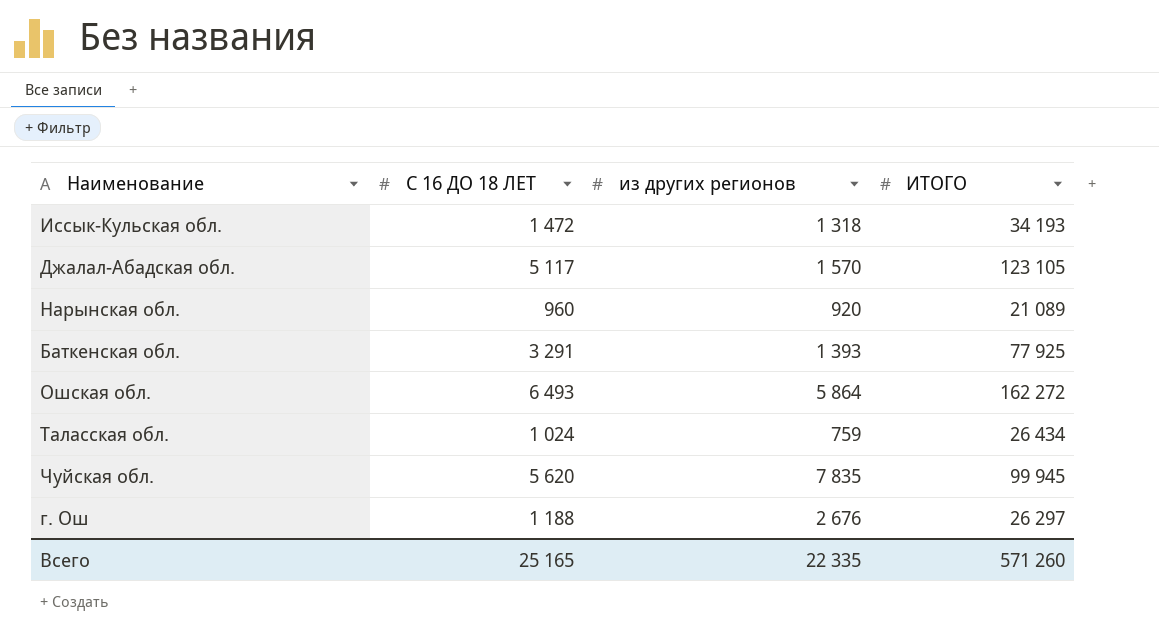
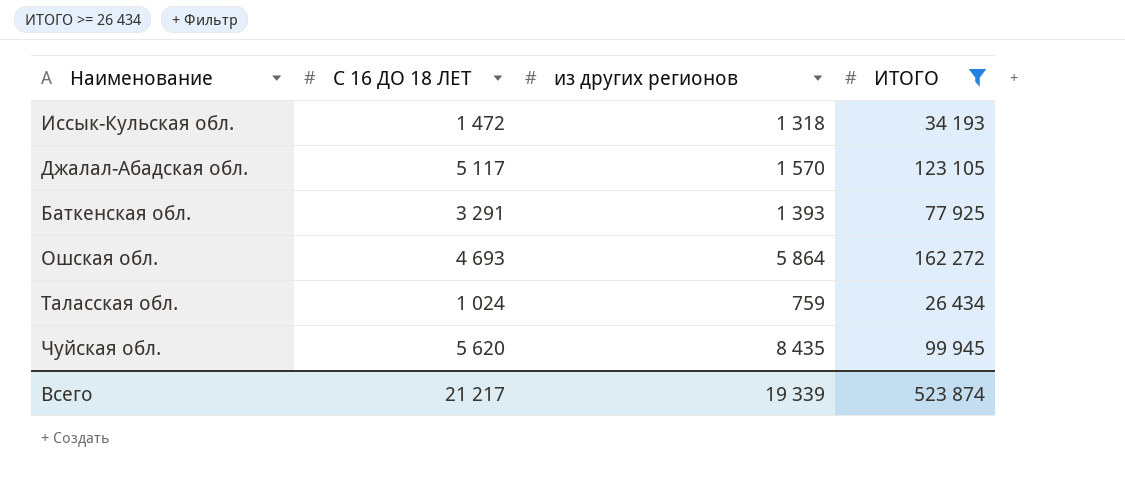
filter: none -> ИТОГО >= 26 434
Ошская обл. | С 16 ДО 18 ЛЕТ: 6 493 -> 4 693
Чуйская обл. | из других регионов: 7 835 -> 8 435
Всего | С 16 ДО 18 ЛЕТ: 25 165 -> 21 217
Всего | из других регионов: 22 335 -> 19 339
Всего | ИТОГО: 571 260 -> 523 874

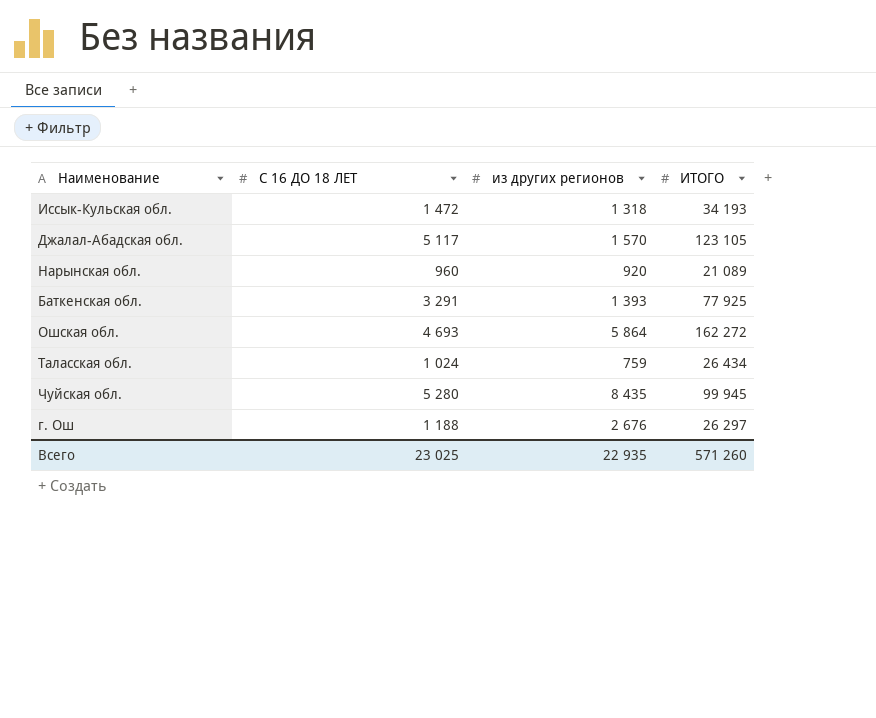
filter: ИТОГО >= 26 434 -> none
Чуйская обл. | С 16 ДО 18 ЛЕТ: 5 620 -> 5 280
Всего | С 16 ДО 18 ЛЕТ: 21 217 -> 23 025
Всего | из других регионов: 19 339 -> 22 935
Всего | ИТОГО: 523 874 -> 571 260

